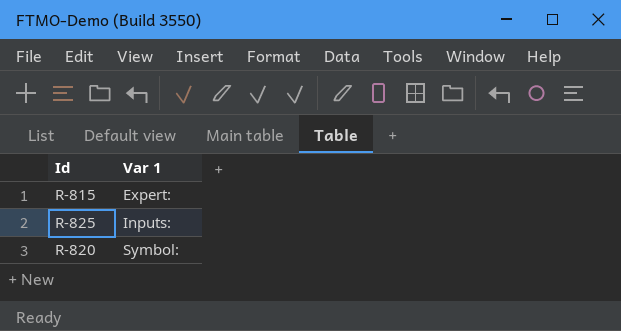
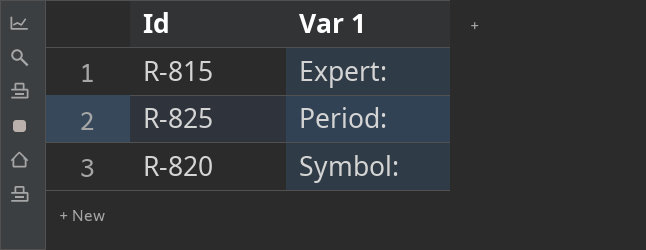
R-825 | Var 1: Inputs: -> Period:

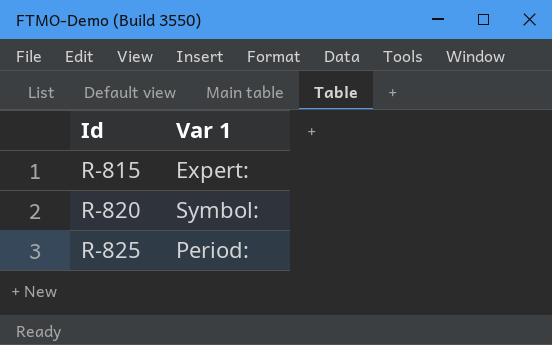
row order: Var 1 ascending -> Id ascending

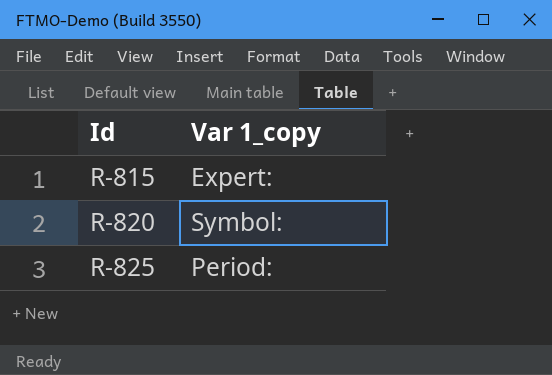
column name: Var 1 -> Var 1_copy

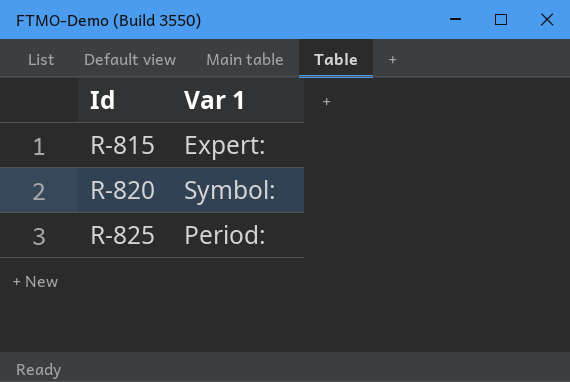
column name: Var 1_copy -> Var 1

